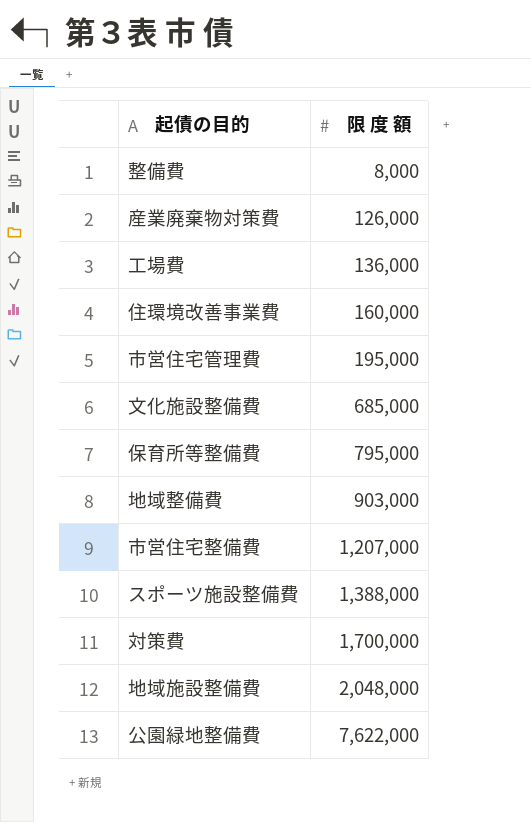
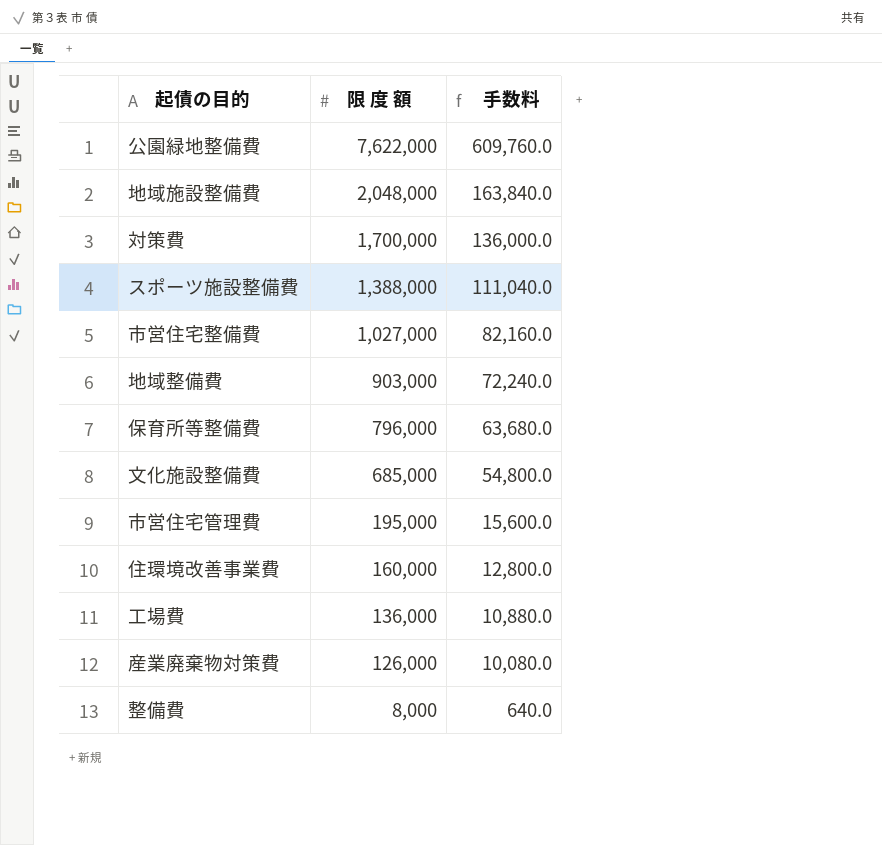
row order: 限 度 額 ascending -> 限 度 額 descending
column 手数料 | formula: none -> [限 度 額] * 0.08
市営住宅整備費 | 限 度 額: 1,207,000 -> 1,027,000
保育所等整備費 | 限 度 額: 795,000 -> 796,000

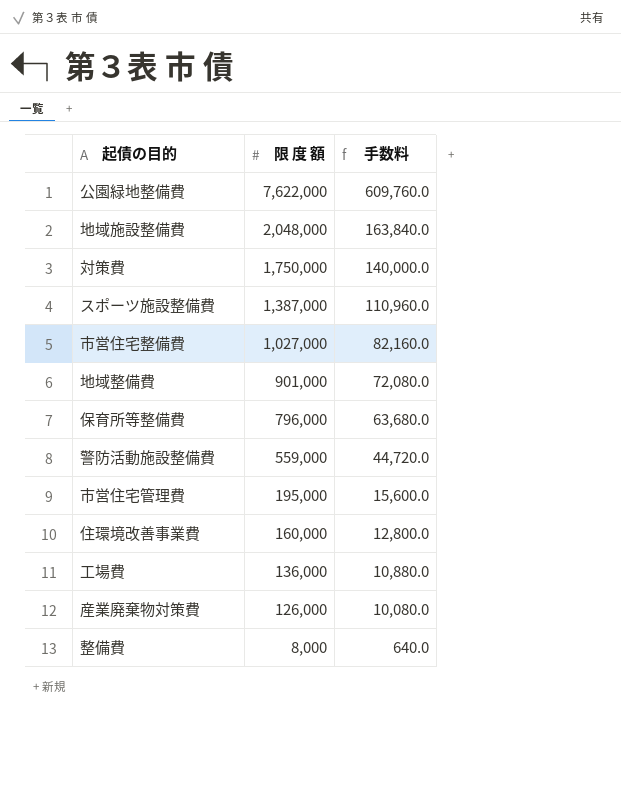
row 文化施設整備費: 685,000 | 54,800.0 -> none
対策費 | 限 度 額: 1,700,000 -> 1,750,000
対策費 | 手数料: 136,000.0 -> 140,000.0
スポーツ施設整備費 | 限 度 額: 1,388,000 -> 1,387,000
スポーツ施設整備費 | 手数料: 111,040.0 -> 110,960.0
地域整備費 | 限 度 額: 903,000 -> 901,000
地域整備費 | 手数料: 72,240.0 -> 72,080.0
row 警防活動施設整備費: none -> 559,000 | 44,720.0

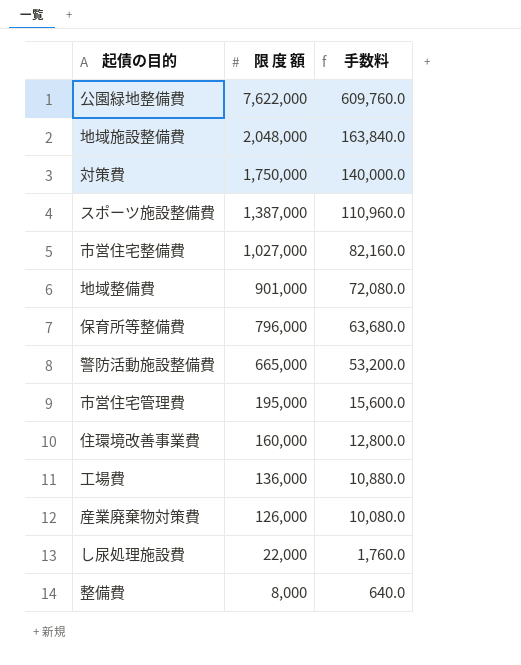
警防活動施設整備費 | 限 度 額: 559,000 -> 665,000
警防活動施設整備費 | 手数料: 44,720.0 -> 53,200.0
row し尿処理施設費: none -> 22,000 | 1,760.0

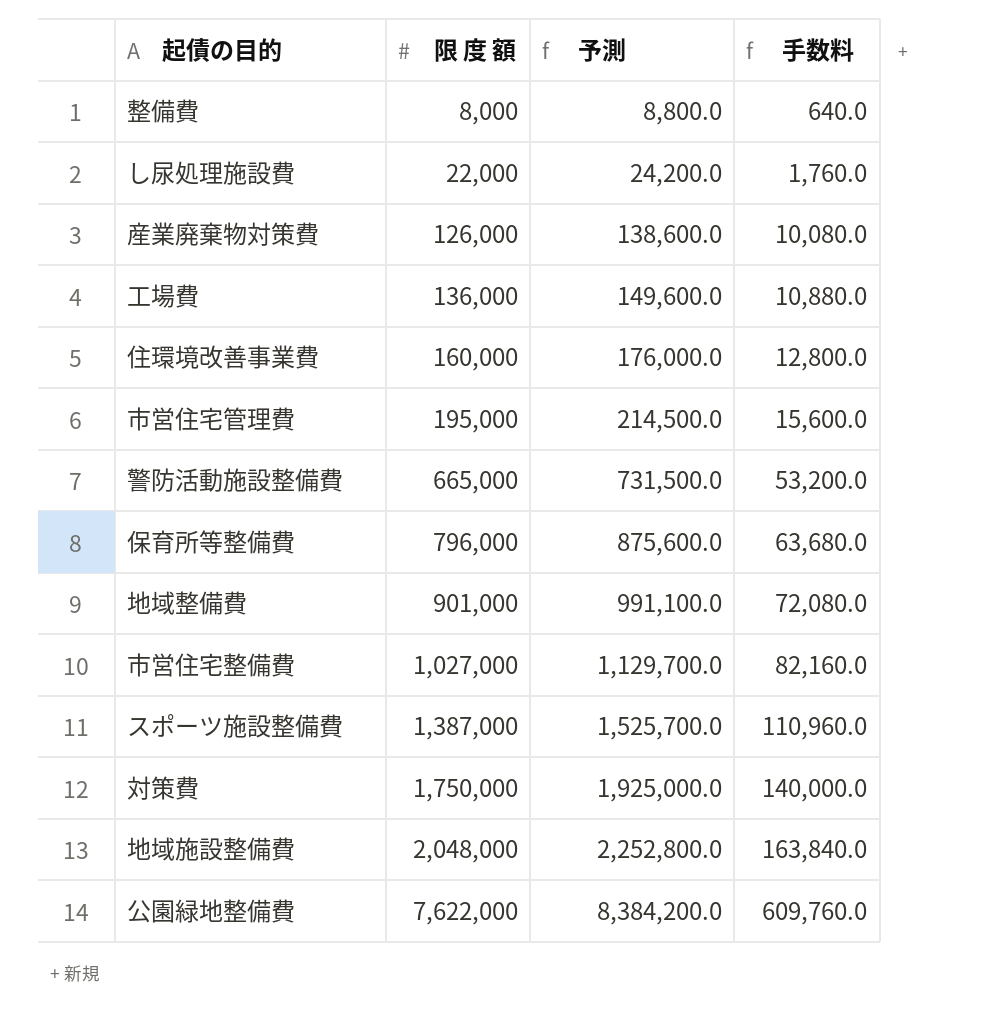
row order: 限 度 額 descending -> 限 度 額 ascending
column 予測 | formula: none -> [限 度 額] * 1.1

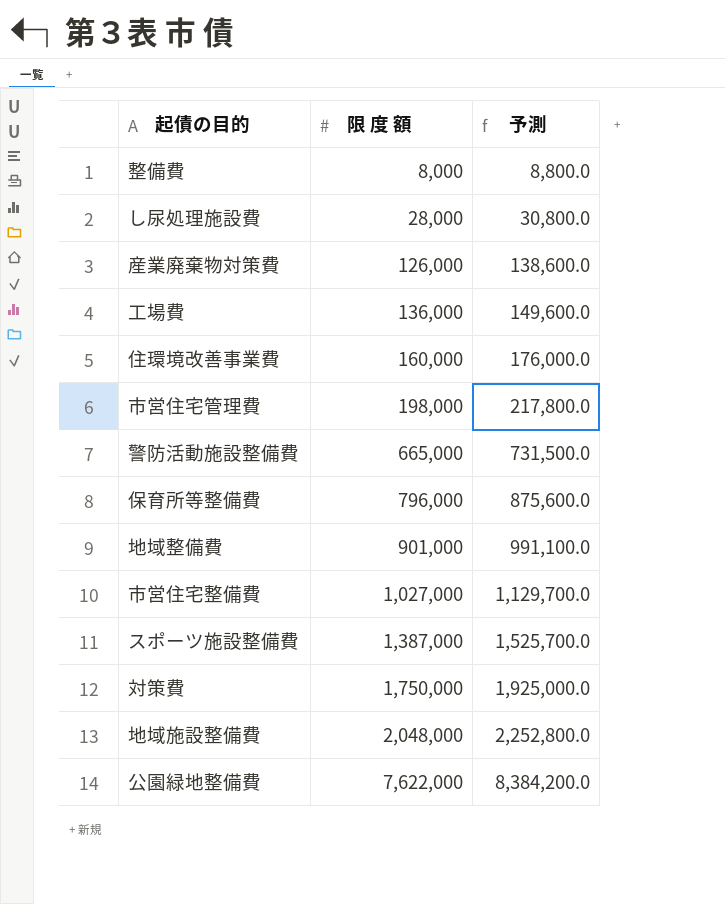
column 手数料 | formula: [限 度 額] * 0.08 -> none
し尿処理施設費 | 限 度 額: 22,000 -> 28,000
し尿処理施設費 | 予測: 24,200.0 -> 30,800.0
市営住宅管理費 | 限 度 額: 195,000 -> 198,000
市営住宅管理費 | 予測: 214,500.0 -> 217,800.0

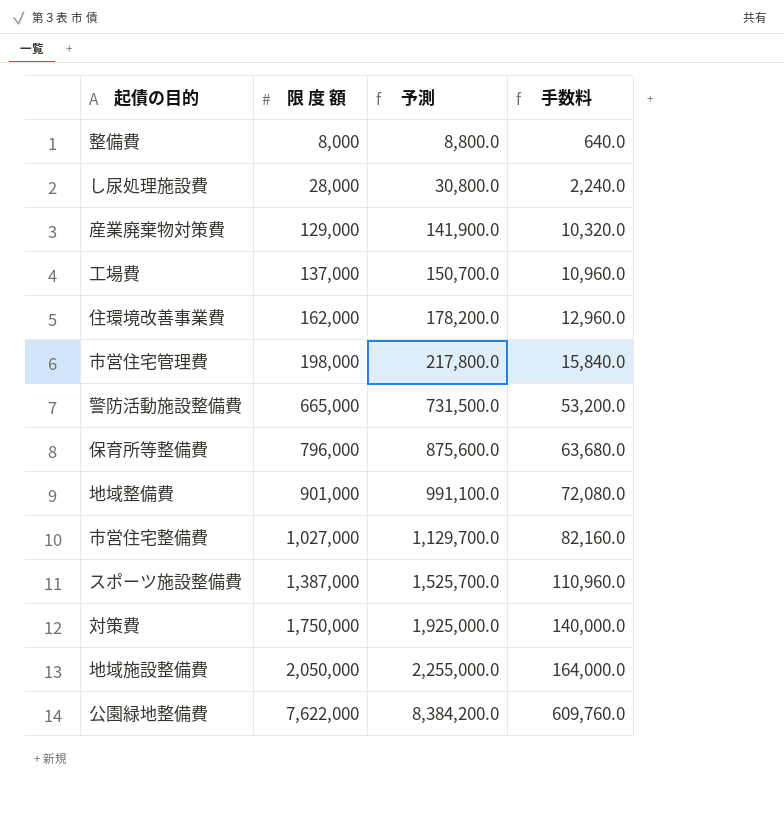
column 手数料 | formula: none -> [限 度 額] * 0.08
産業廃棄物対策費 | 限 度 額: 126,000 -> 129,000
産業廃棄物対策費 | 予測: 138,600.0 -> 141,900.0
工場費 | 限 度 額: 136,000 -> 137,000
工場費 | 予測: 149,600.0 -> 150,700.0
住環境改善事業費 | 限 度 額: 160,000 -> 162,000
住環境改善事業費 | 予測: 176,000.0 -> 178,200.0
地域施設整備費 | 限 度 額: 2,048,000 -> 2,050,000
地域施設整備費 | 予測: 2,252,800.0 -> 2,255,000.0

